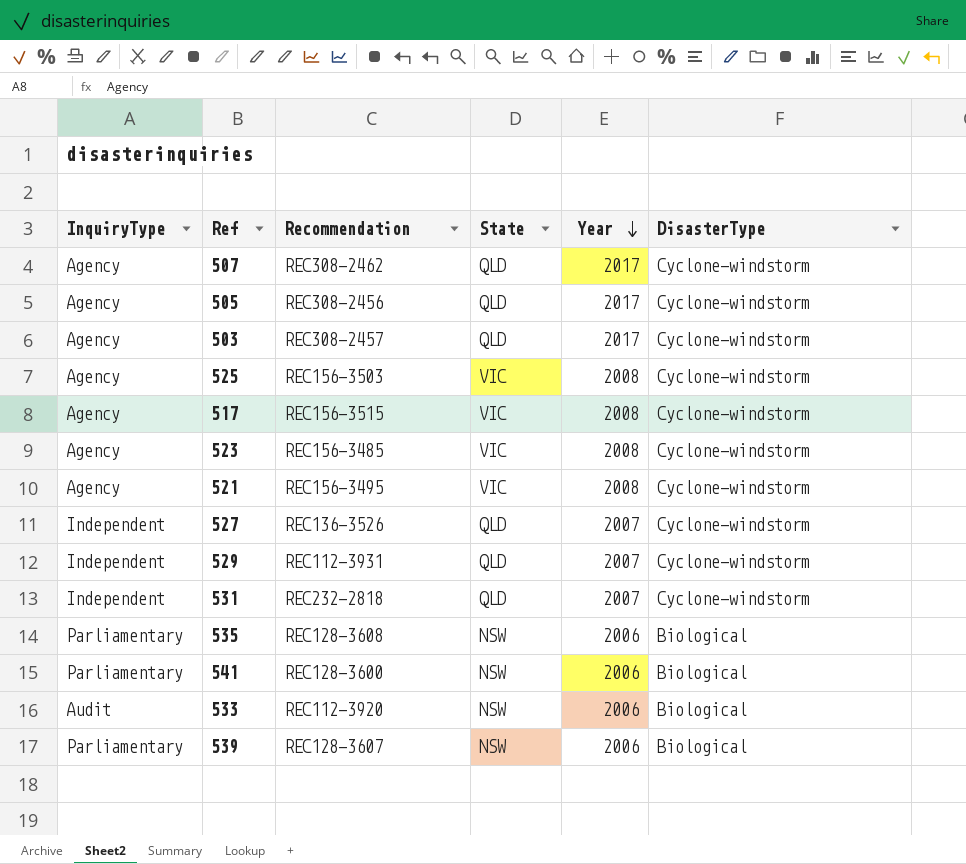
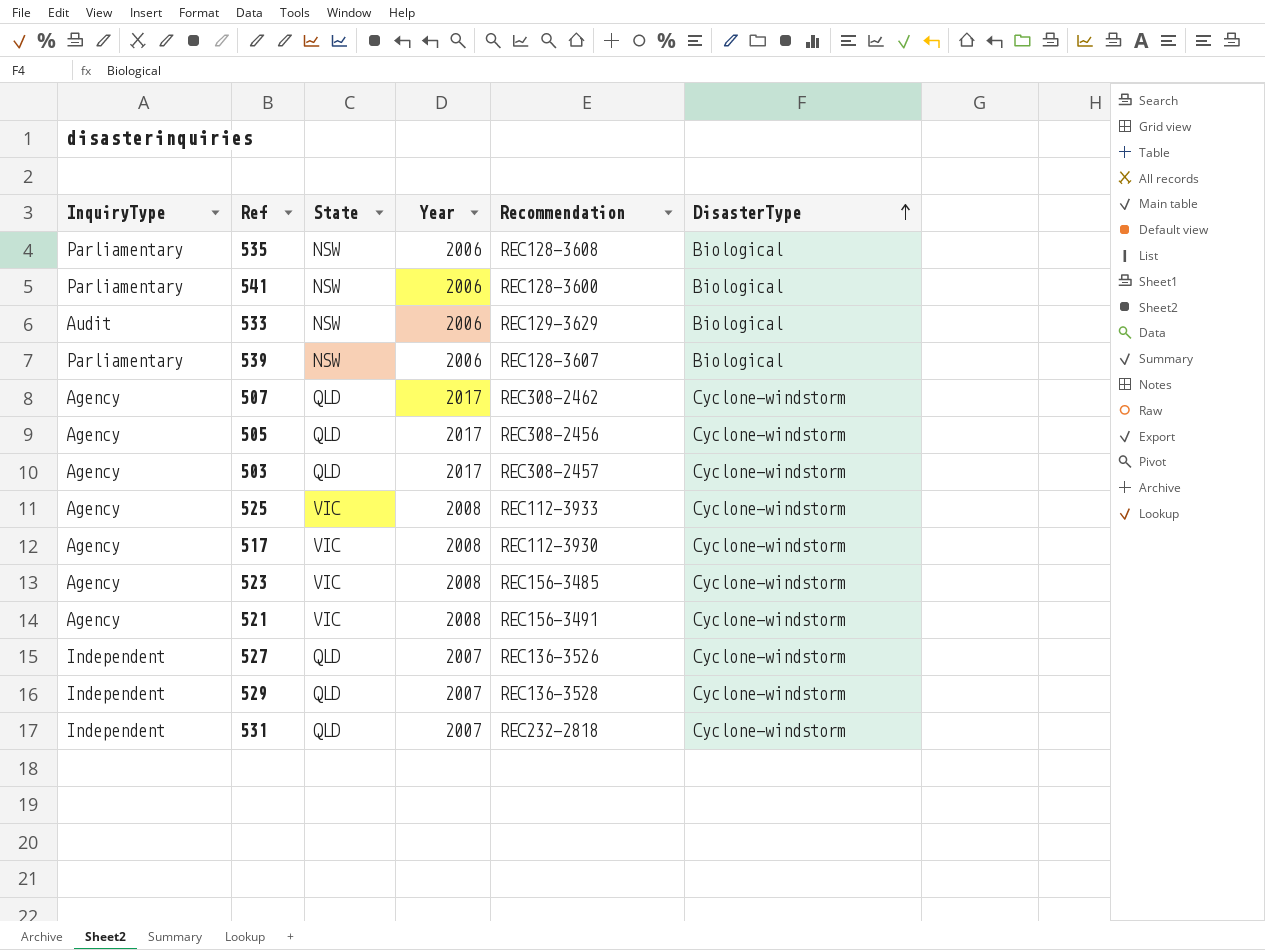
row order: Year descending -> DisasterType ascending
column Recommendation | position: 3 -> 5
533 | Recommendation: REC112-3920 -> REC129-3629
525 | Recommendation: REC156-3503 -> REC112-3933
517 | Recommendation: REC156-3515 -> REC112-3930
521 | Recommendation: REC156-3495 -> REC156-3491
529 | Recommendation: REC112-3931 -> REC136-3528

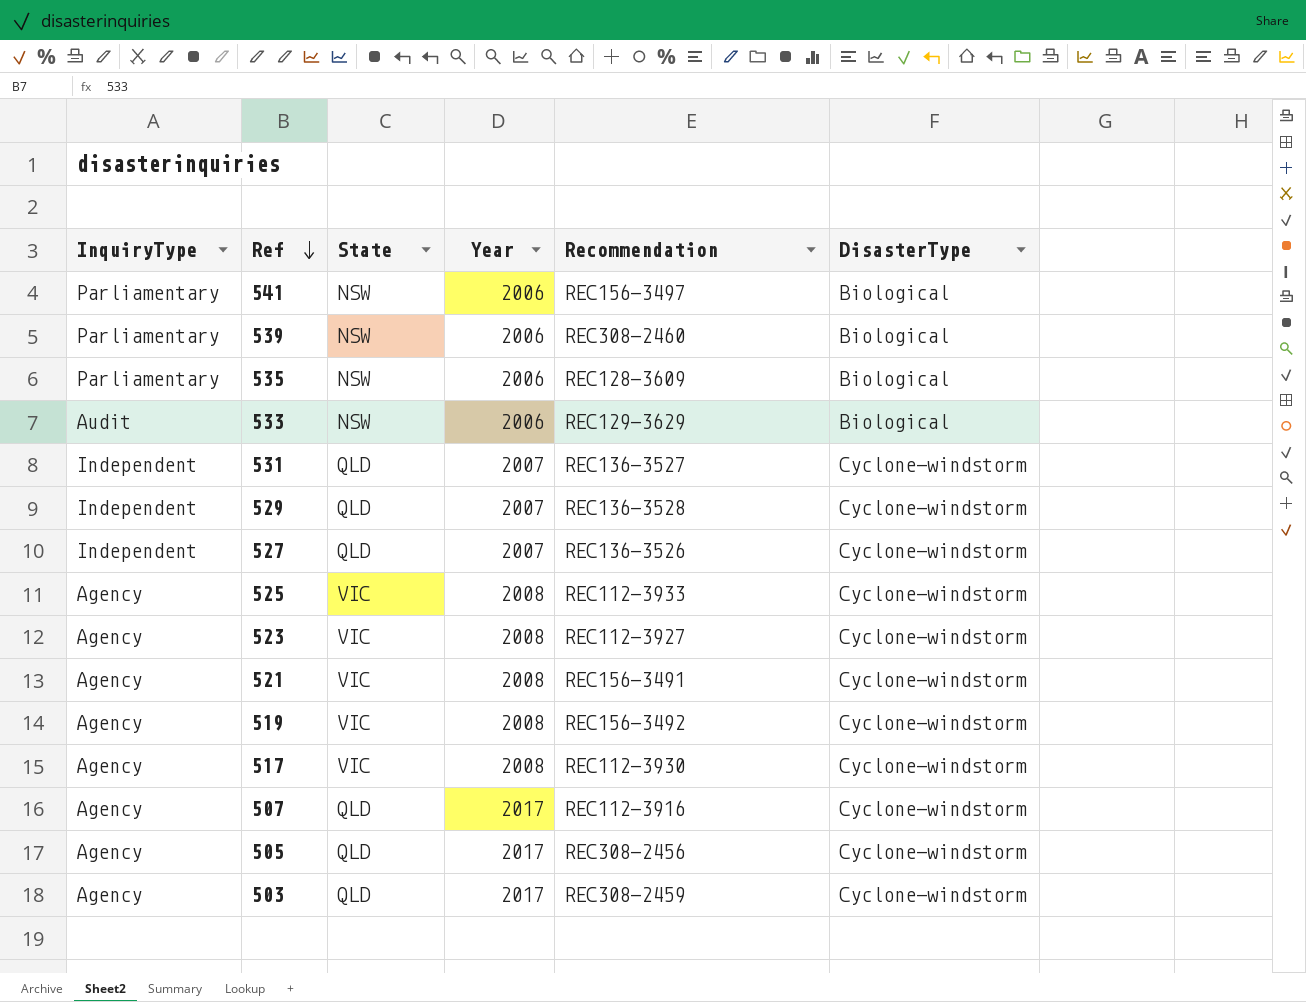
row order: DisasterType ascending -> Ref descending
541 | Recommendation: REC128-3600 -> REC156-3497
539 | Recommendation: REC128-3607 -> REC308-2460
535 | Recommendation: REC128-3608 -> REC128-3609
531 | Recommendation: REC232-2818 -> REC136-3527
523 | Recommendation: REC156-3485 -> REC112-3927
row 519: none -> Agency | VIC | 2008 | REC156-3492 | Cyclone-windstorm
507 | Recommendation: REC308-2462 -> REC112-3916
503 | Recommendation: REC308-2457 -> REC308-2459

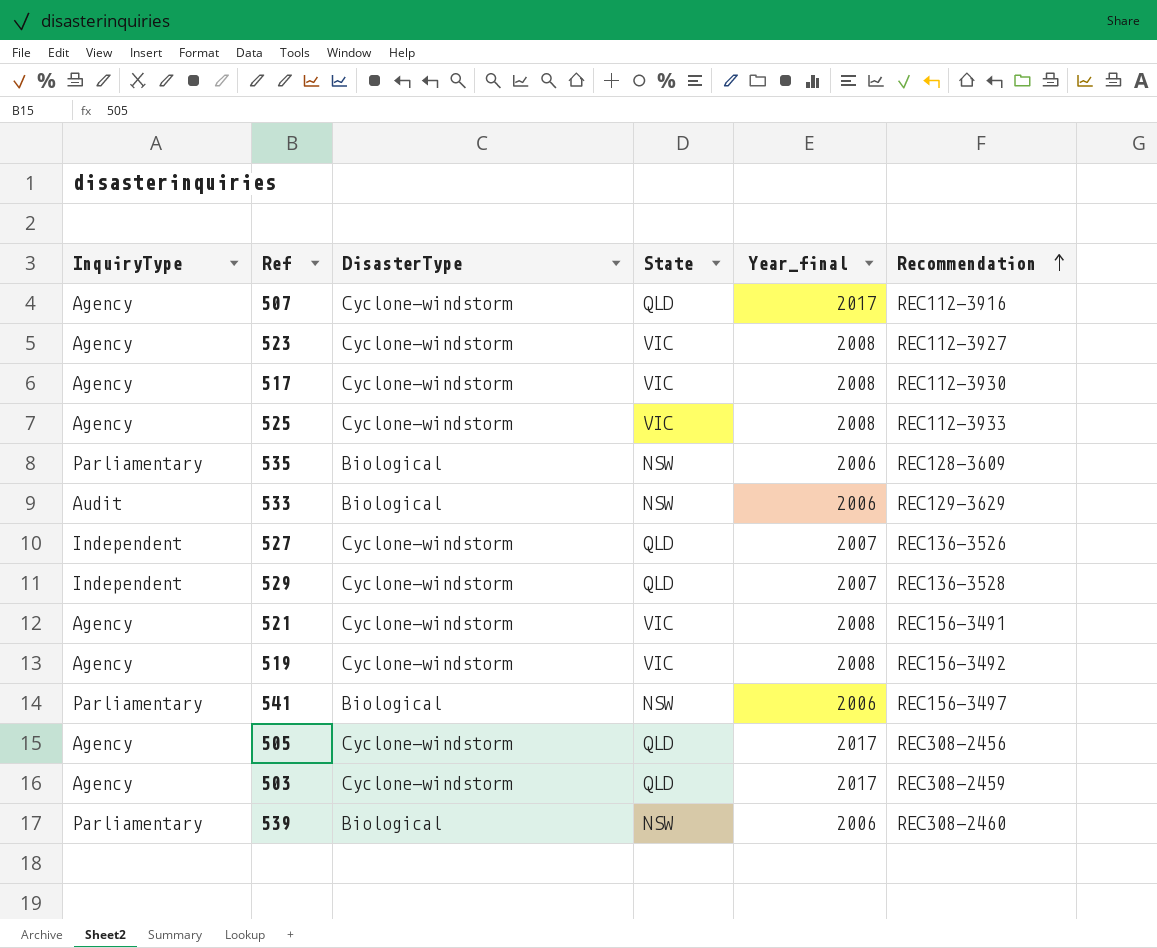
row order: Ref descending -> Recommendation ascending
column DisasterType | position: 6 -> 3
column name: Year -> Year_final
row 531: Independent | QLD | 2007 | REC136-3527 | Cyclone-windstorm -> none

